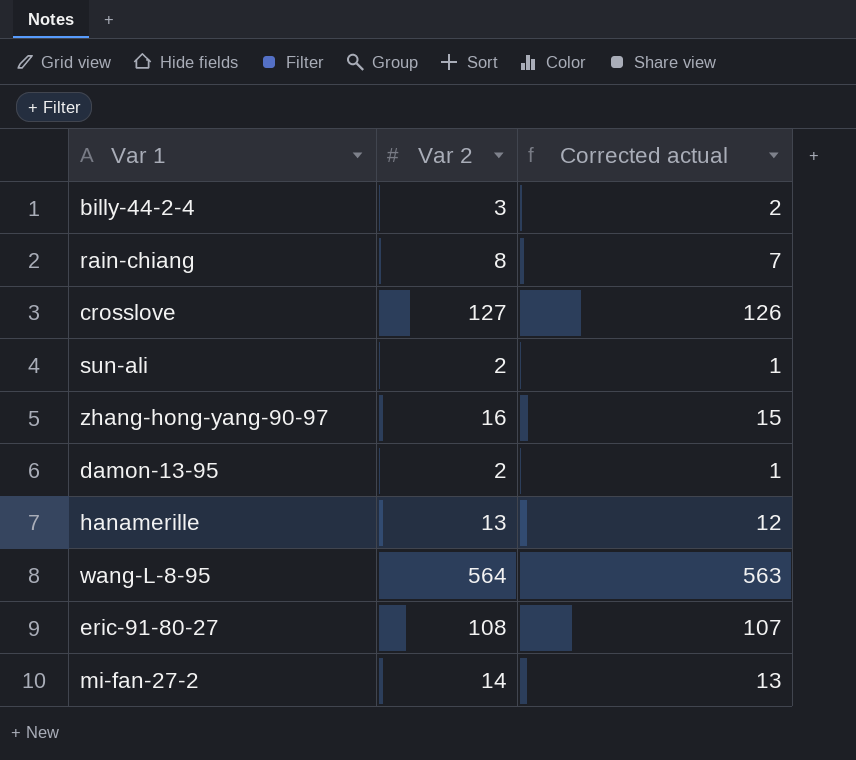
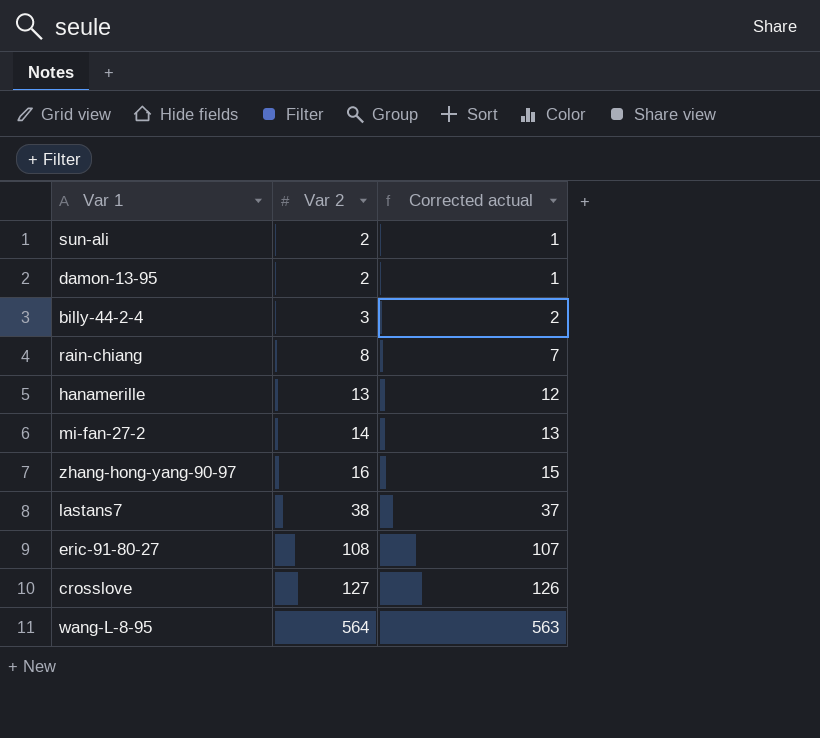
row order: none -> Var 2 ascending
row lastans7: none -> 38 | 37

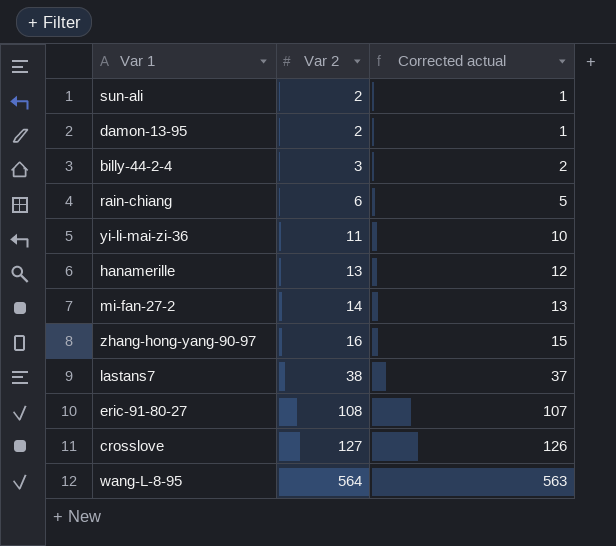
rain-chiang | Var 2: 8 -> 6
rain-chiang | Corrected actual: 7 -> 5
row yi-li-mai-zi-36: none -> 11 | 10

